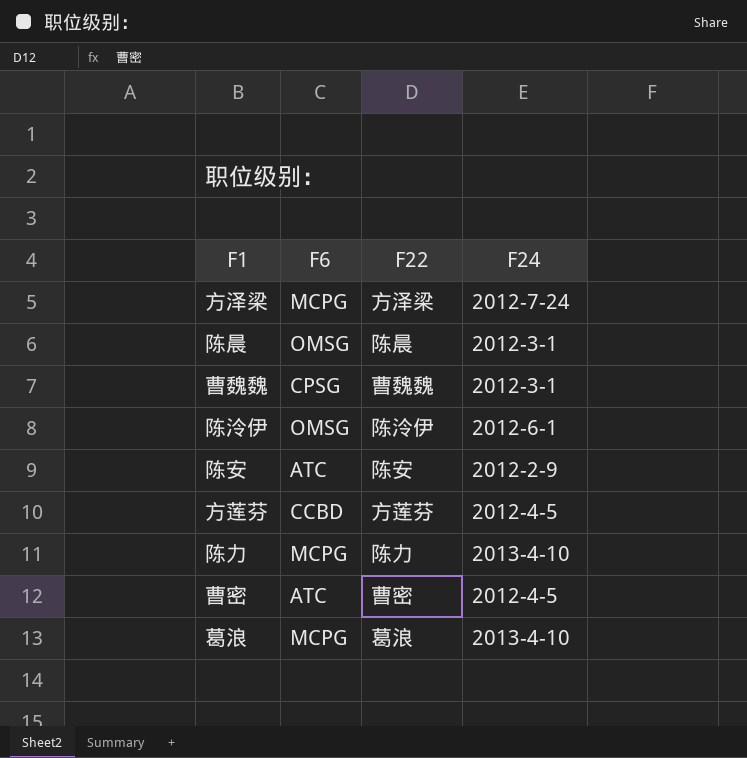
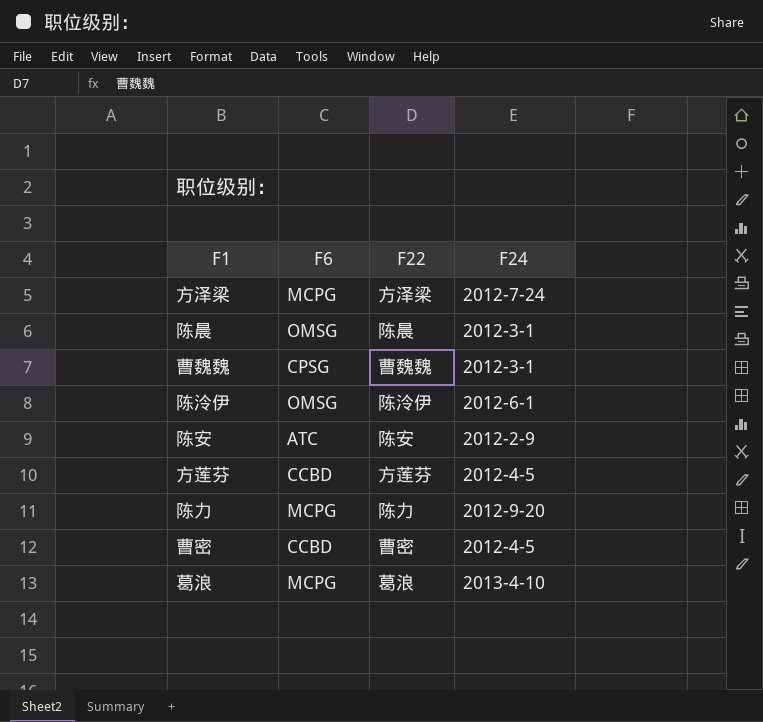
陈力 | F24: 2013-4-10 -> 2012-9-20
曹密 | F6: ATC -> CCBD

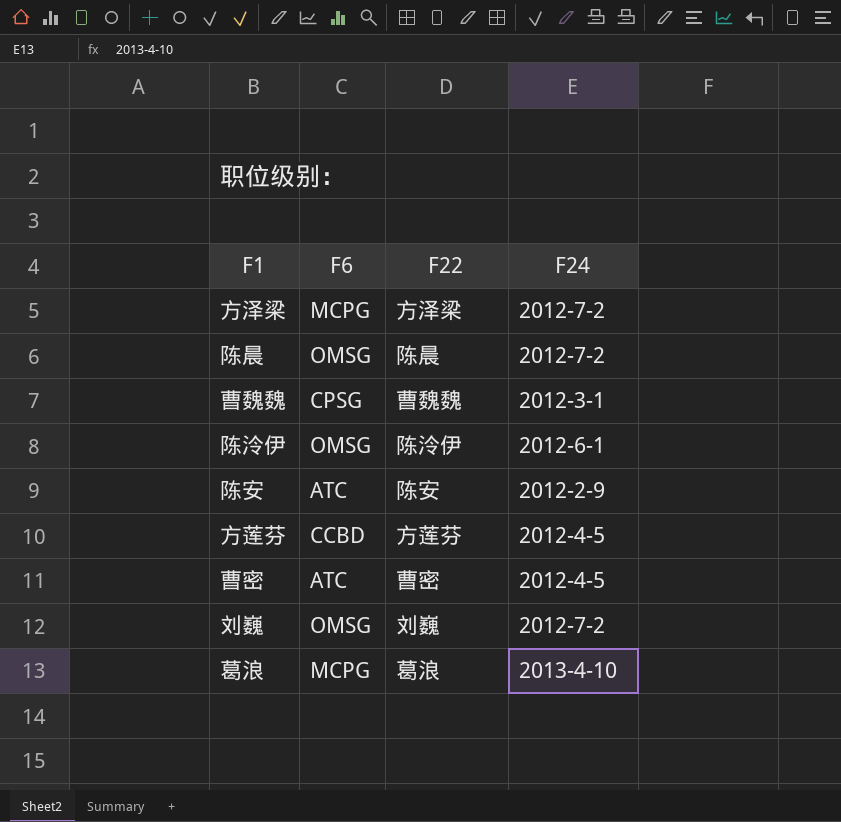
row 陈力: MCPG | 陈力 | 2012-9-20 -> none
方泽梁 | F24: 2012-7-24 -> 2012-7-2
陈晨 | F24: 2012-3-1 -> 2012-7-2
曹密 | F6: CCBD -> ATC
row 刘巍: none -> OMSG | 刘巍 | 2012-7-2

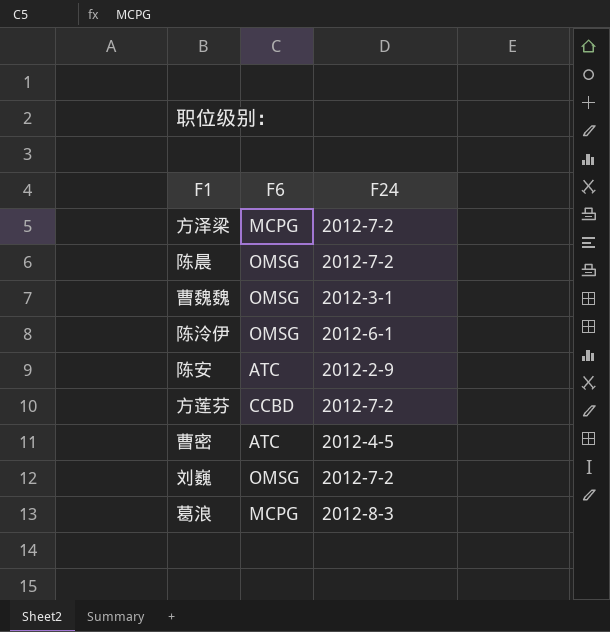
column F22 | position: 3 -> none
曹魏魏 | F6: CPSG -> OMSG
方莲芬 | F24: 2012-4-5 -> 2012-7-2
葛浪 | F24: 2013-4-10 -> 2012-8-3

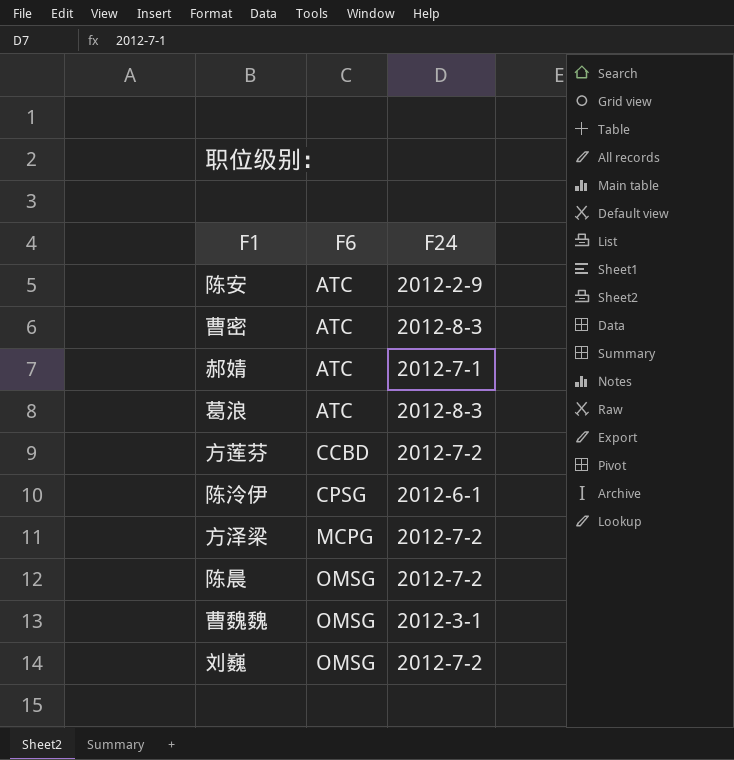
row order: none -> F6 ascending
曹密 | F24: 2012-4-5 -> 2012-8-3
row 郝婧: none -> ATC | 2012-7-1
葛浪 | F6: MCPG -> ATC
陈泠伊 | F6: OMSG -> CPSG

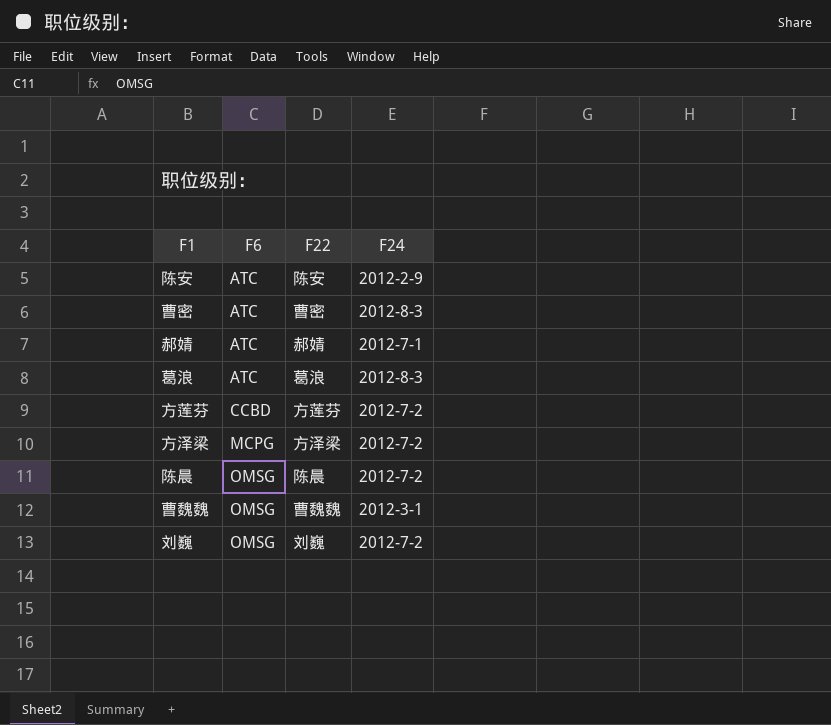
column F22 | position: none -> 3
row 陈泠伊: CPSG | 2012-6-1 -> none

